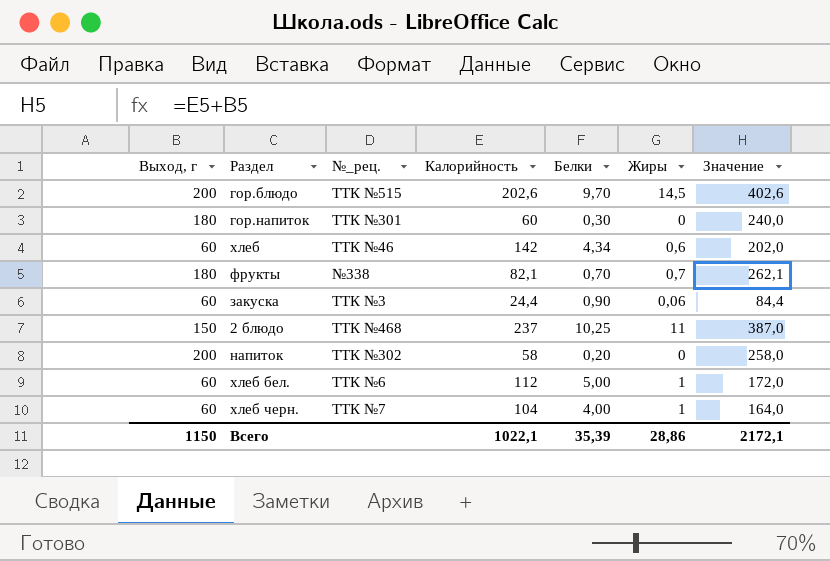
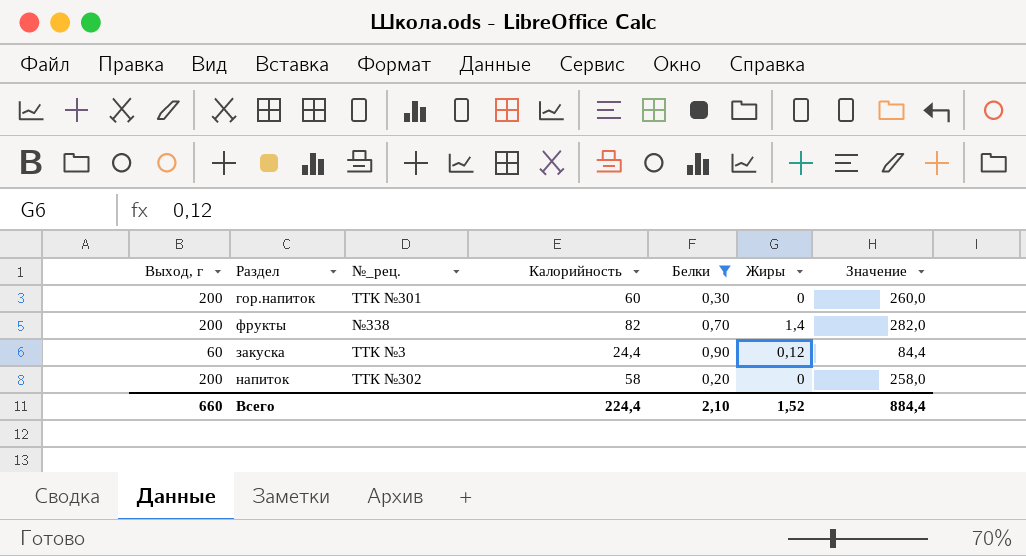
filter: none -> Белки <= 0,90
гор.напиток | Выход, г: 180 -> 200
гор.напиток | Значение: 240,0 -> 260,0
фрукты | Выход, г: 180 -> 200
фрукты | Калорийность: 82,1 -> 82
фрукты | Жиры: 0,7 -> 1,4
фрукты | Значение: 262,1 -> 282,0
закуска | Жиры: 0,06 -> 0,12
Всего | Выход, г: 1150 -> 660
Всего | Калорийность: 1022,1 -> 224,4
Всего | Белки: 35,39 -> 2,10
Всего | Жиры: 28,86 -> 1,52
Всего | Значение: 2172,1 -> 884,4

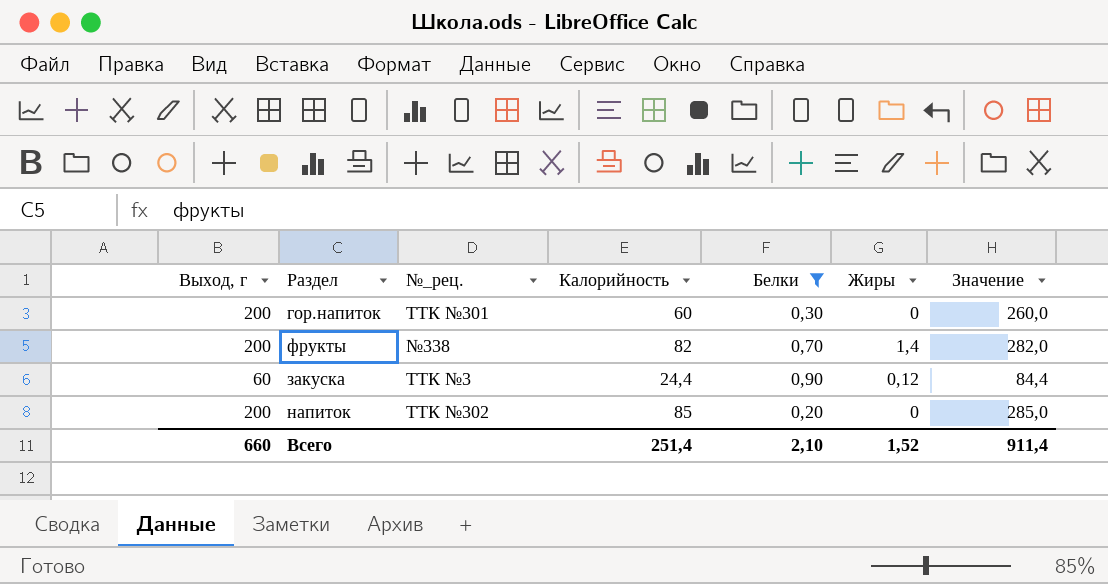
напиток | Калорийность: 58 -> 85
напиток | Значение: 258,0 -> 285,0
Всего | Калорийность: 224,4 -> 251,4
Всего | Значение: 884,4 -> 911,4

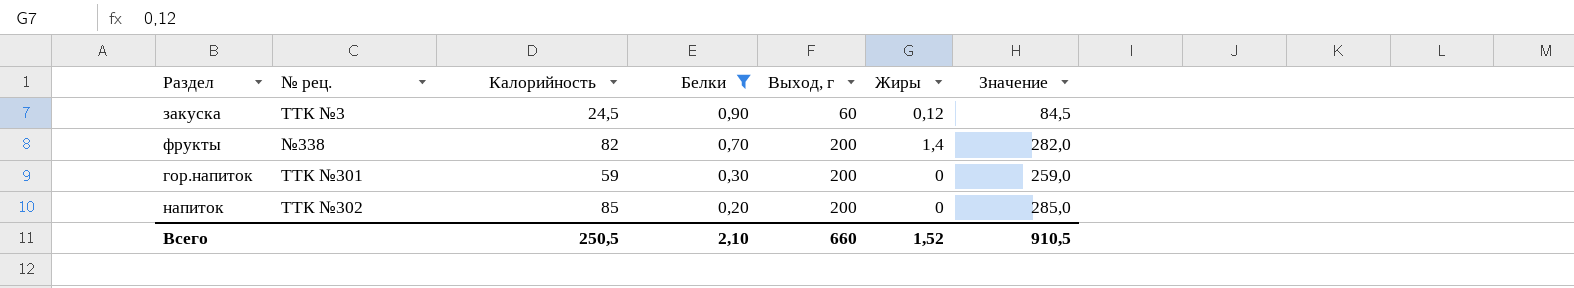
row order: none -> Белки descending
column name: №_рец. -> № рец.
column Выход, г | position: 1 -> 5
закуска | Калорийность: 24,4 -> 24,5
закуска | Значение: 84,4 -> 84,5
гор.напиток | Калорийность: 60 -> 59
гор.напиток | Значение: 260,0 -> 259,0
Всего | Калорийность: 251,4 -> 250,5
Всего | Значение: 911,4 -> 910,5

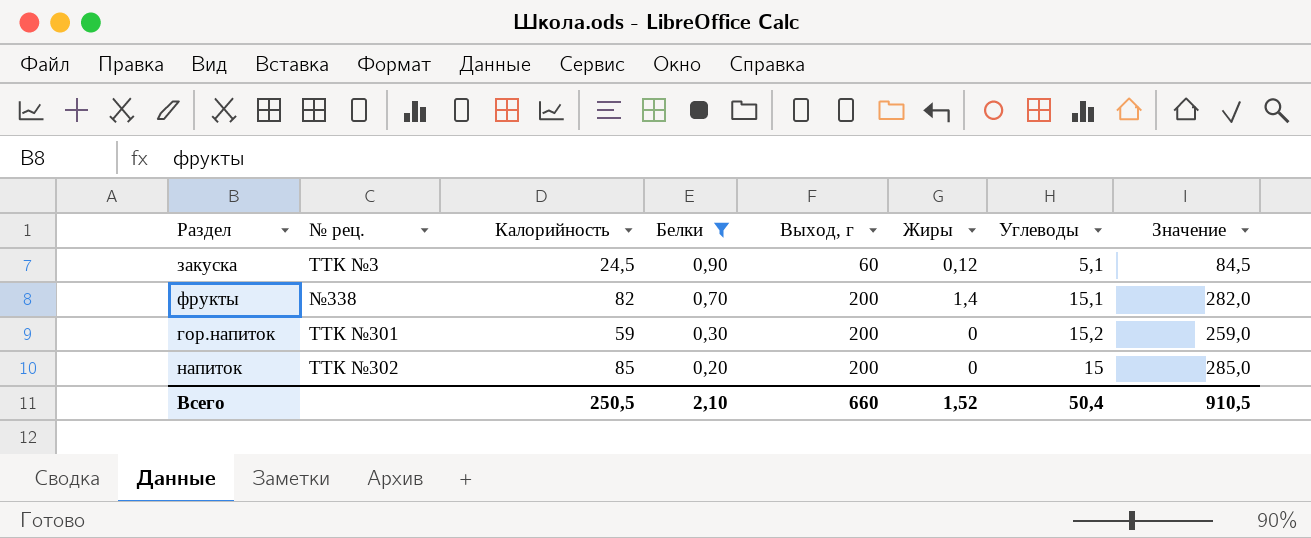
column Углеводы | position: none -> 7

